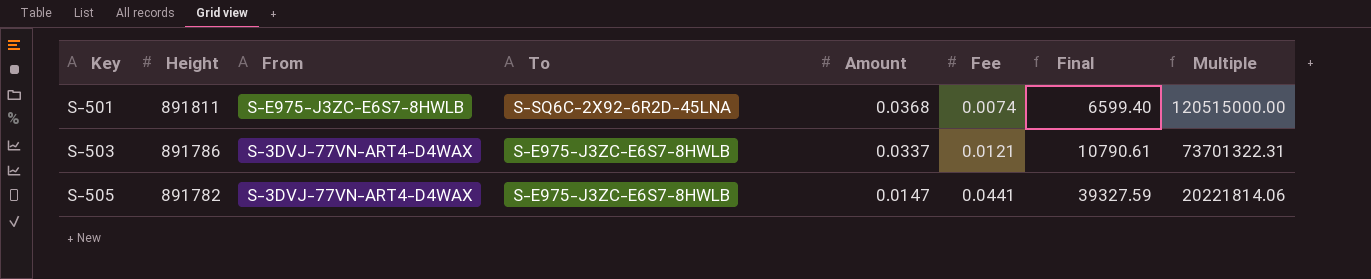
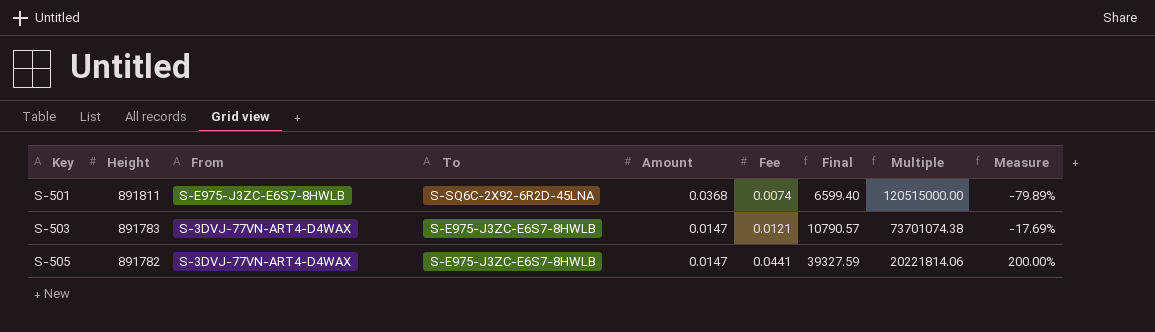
column Measure | formula: none -> ([Fee] - [Amount]) / [Amount]
S-503 | Height: 891786 -> 891783
S-503 | Amount: 0.0337 -> 0.0147
S-503 | Final: 10790.61 -> 10790.57
S-503 | Multiple: 73701322.31 -> 73701074.38

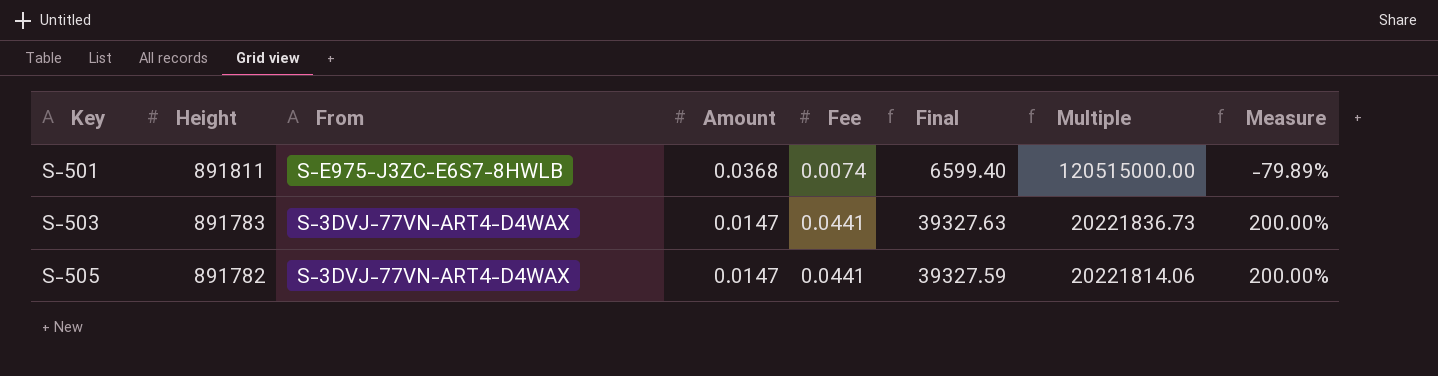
column To | position: 4 -> none
S-503 | Fee: 0.0121 -> 0.0441
S-503 | Final: 10790.57 -> 39327.63
S-503 | Multiple: 73701074.38 -> 20221836.73
S-503 | Measure: -17.69% -> 200.00%

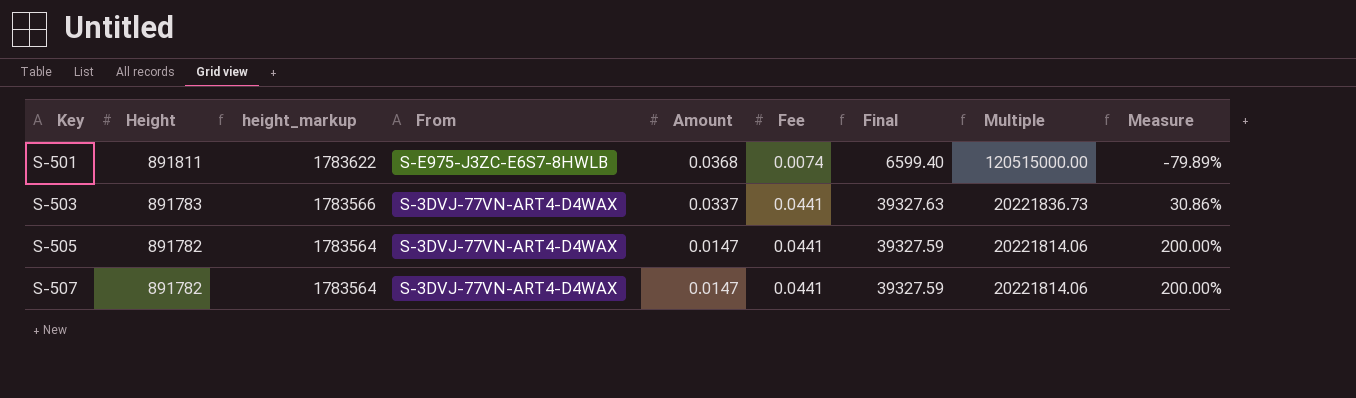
column height_markup | formula: none -> [Height] * 2
S-503 | Amount: 0.0147 -> 0.0337
S-503 | Measure: 200.00% -> 30.86%
row S-507: none -> 891782 | 1783564 | S-3DVJ-77VN-ART4-D4WAX | 0.0147 | 0.0441 | 39327.59 | 20221814.06 | 200.00%

